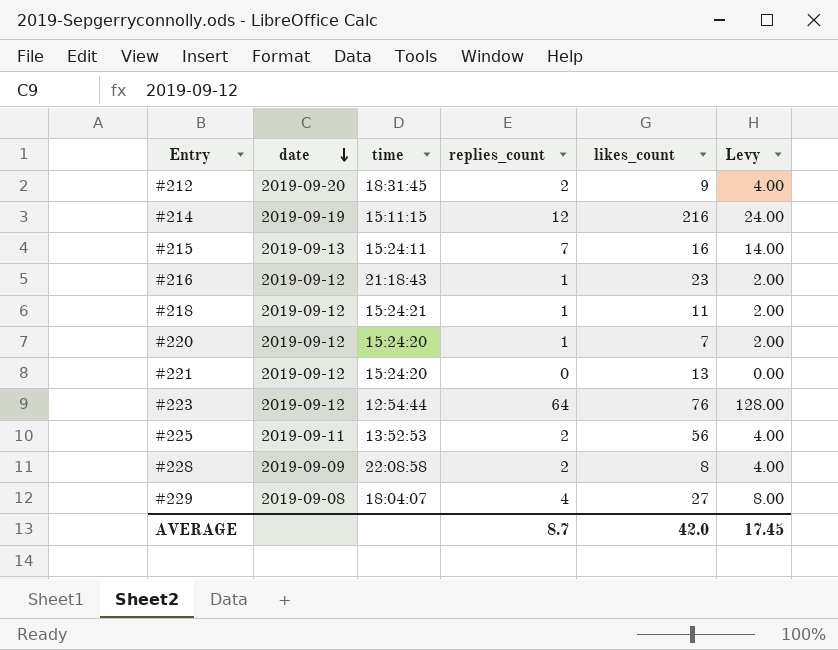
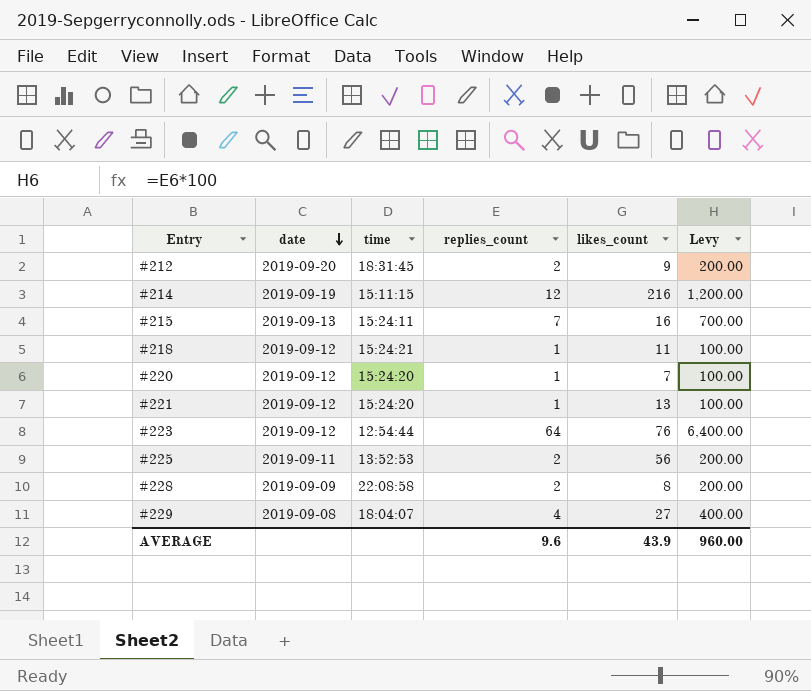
column Levy | formula: [replies_count] * 2 -> [replies_count] * 100
row #216: 2019-09-12 | 21:18:43 | 1 | 23 | 2.00 -> none
#221 | replies_count: 0 -> 1
AVERAGE | replies_count: 8.7 -> 9.6
AVERAGE | likes_count: 42.0 -> 43.9
AVERAGE | Levy: 17.45 -> 960.00

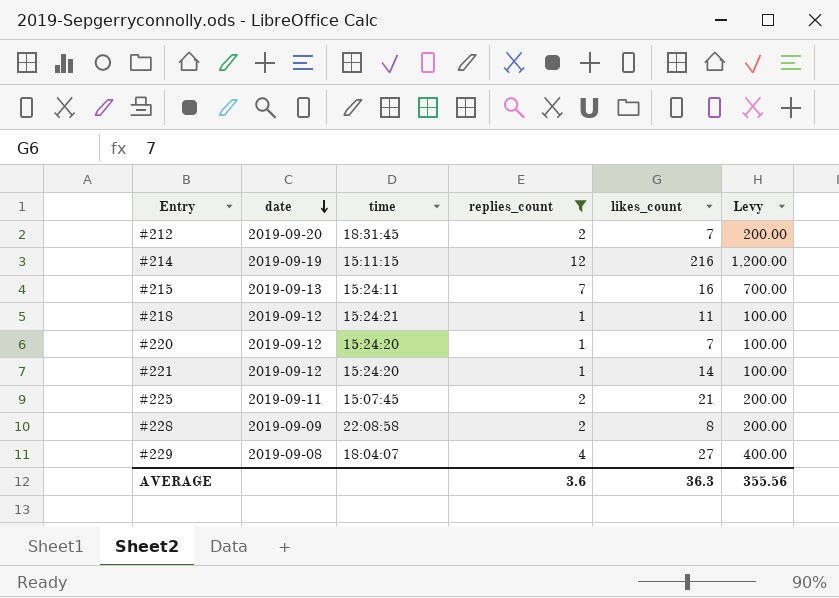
filter: none -> replies_count != 64
#212 | likes_count: 9 -> 7
#221 | likes_count: 13 -> 14
#225 | time: 13:52:53 -> 15:07:45
#225 | likes_count: 56 -> 21
AVERAGE | replies_count: 9.6 -> 3.6
AVERAGE | likes_count: 43.9 -> 36.3
AVERAGE | Levy: 960.00 -> 355.56

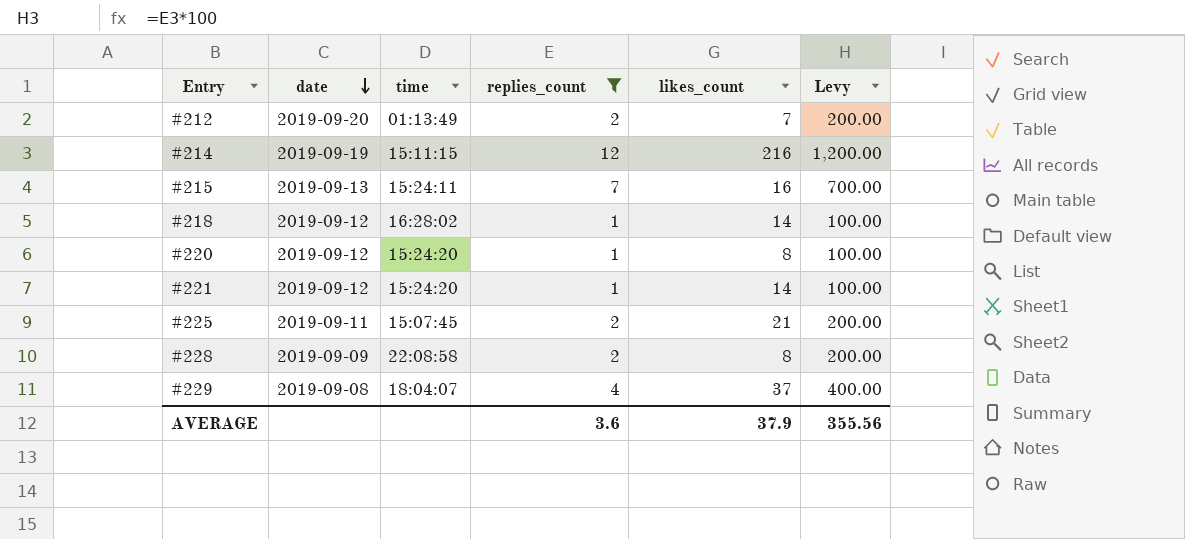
#212 | time: 18:31:45 -> 01:13:49
#218 | time: 15:24:21 -> 16:28:02
#218 | likes_count: 11 -> 14
#220 | likes_count: 7 -> 8
#229 | likes_count: 27 -> 37
AVERAGE | likes_count: 36.3 -> 37.9

